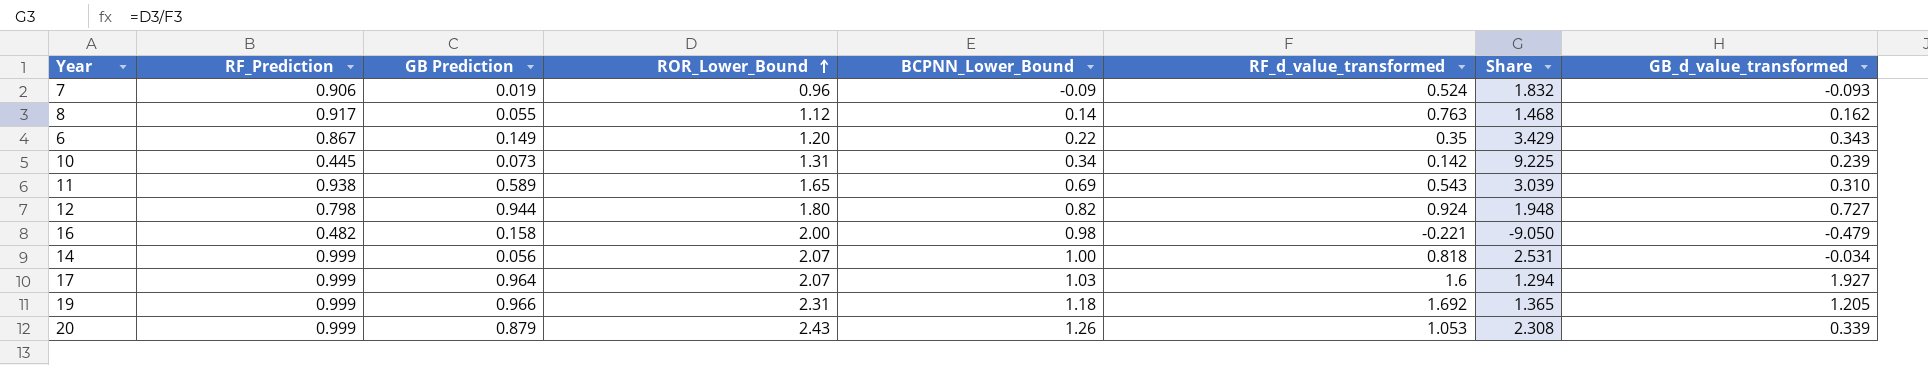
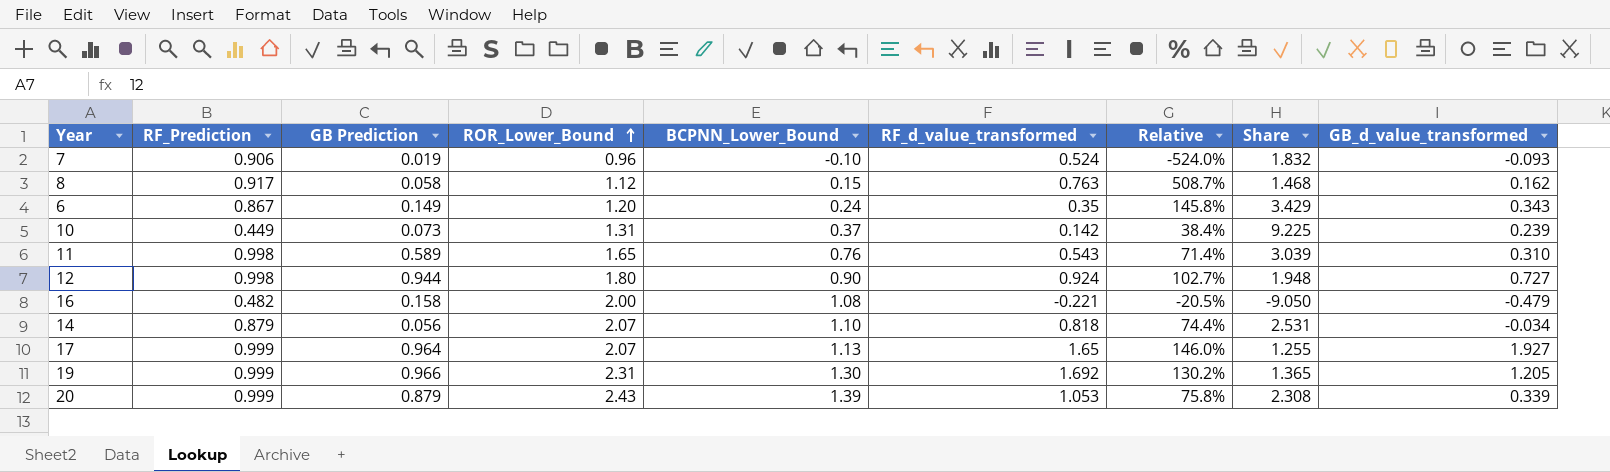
column Relative | formula: none -> [RF_d_value_transformed] / [BCPNN_Lower_Bound]
7 | BCPNN_Lower_Bound: -0.09 -> -0.10
8 | GB Prediction: 0.055 -> 0.058
8 | BCPNN_Lower_Bound: 0.14 -> 0.15
6 | BCPNN_Lower_Bound: 0.22 -> 0.24
10 | RF_Prediction: 0.445 -> 0.449
10 | BCPNN_Lower_Bound: 0.34 -> 0.37
11 | RF_Prediction: 0.938 -> 0.998
11 | BCPNN_Lower_Bound: 0.69 -> 0.76
12 | RF_Prediction: 0.798 -> 0.998
12 | BCPNN_Lower_Bound: 0.82 -> 0.90
16 | BCPNN_Lower_Bound: 0.98 -> 1.08
14 | RF_Prediction: 0.999 -> 0.879
14 | BCPNN_Lower_Bound: 1.00 -> 1.10
17 | BCPNN_Lower_Bound: 1.03 -> 1.13
17 | RF_d_value_transformed: 1.6 -> 1.65
17 | Share: 1.294 -> 1.255
19 | BCPNN_Lower_Bound: 1.18 -> 1.30
20 | BCPNN_Lower_Bound: 1.26 -> 1.39

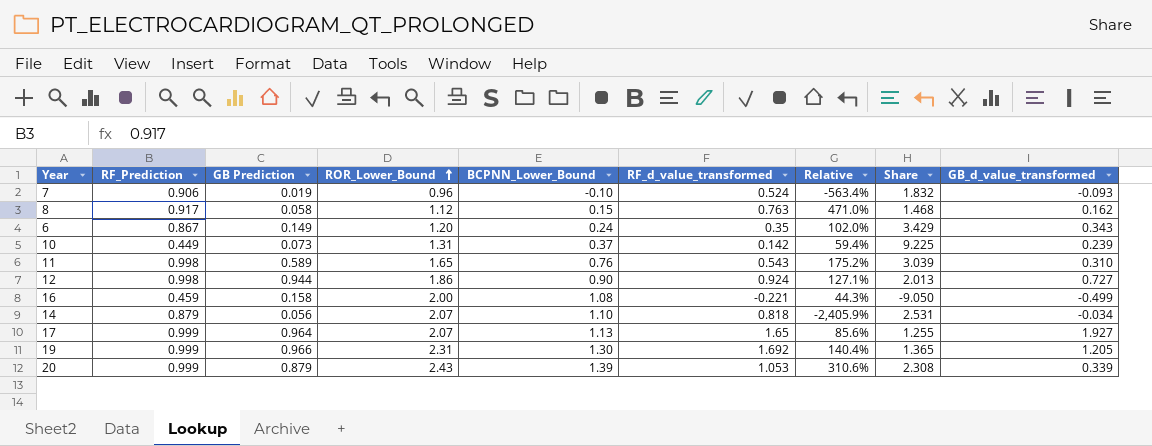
column Relative | formula: [RF_d_value_transformed] / [BCPNN_Lower_Bound] -> [RF_d_value_transformed] / [GB_d_value_transformed]
12 | ROR_Lower_Bound: 1.80 -> 1.86
12 | Share: 1.948 -> 2.013
16 | RF_Prediction: 0.482 -> 0.459
16 | GB_d_value_transformed: -0.479 -> -0.499

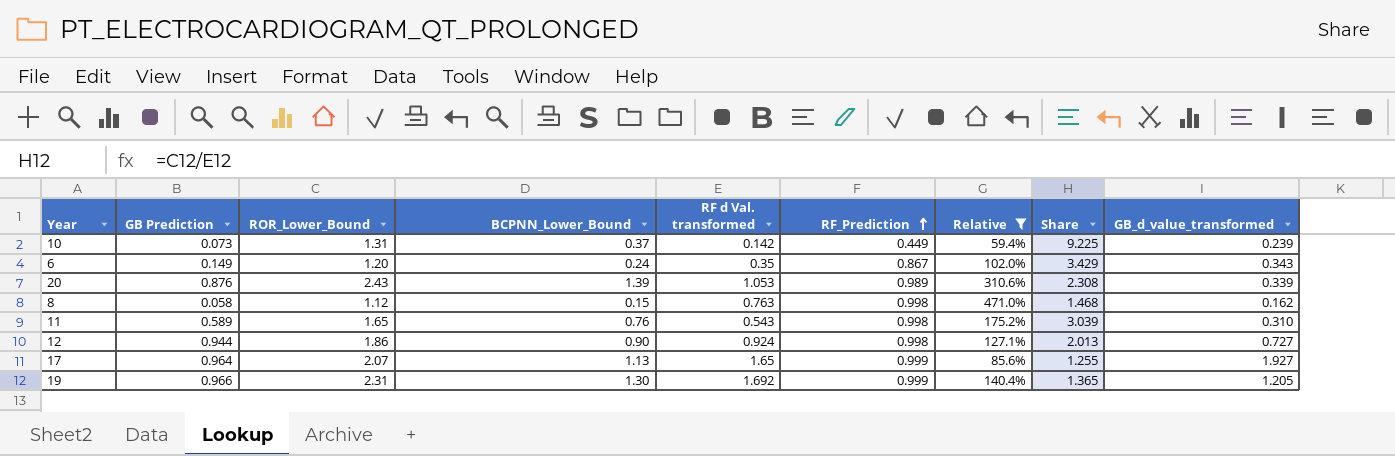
filter: none -> Relative >= 59.4%
row order: ROR_Lower_Bound ascending -> RF_Prediction ascending
column name: RF_d_value_transformed -> RF d Val. transformed
column RF_Prediction | position: 2 -> 6
20 | GB Prediction: 0.879 -> 0.876
20 | RF_Prediction: 0.999 -> 0.989
8 | RF_Prediction: 0.917 -> 0.998

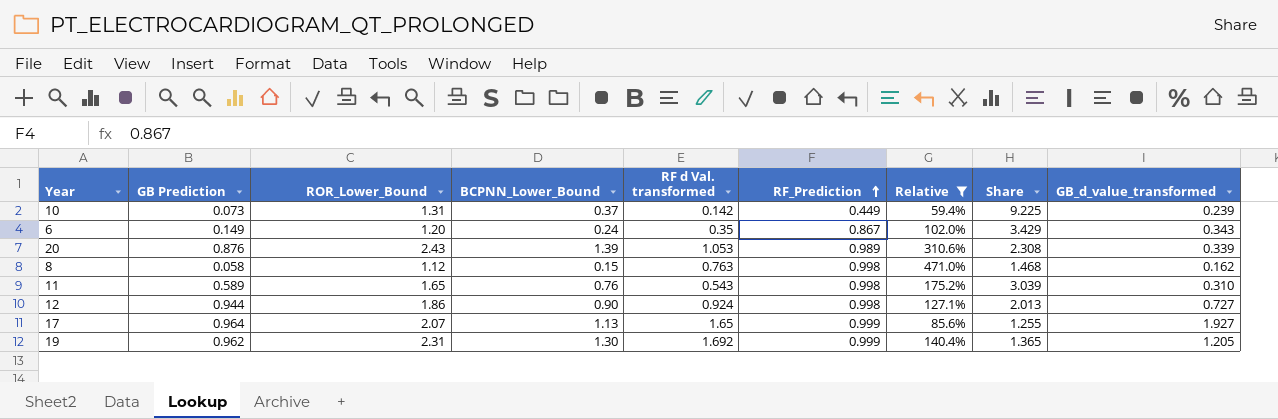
19 | GB Prediction: 0.966 -> 0.962

